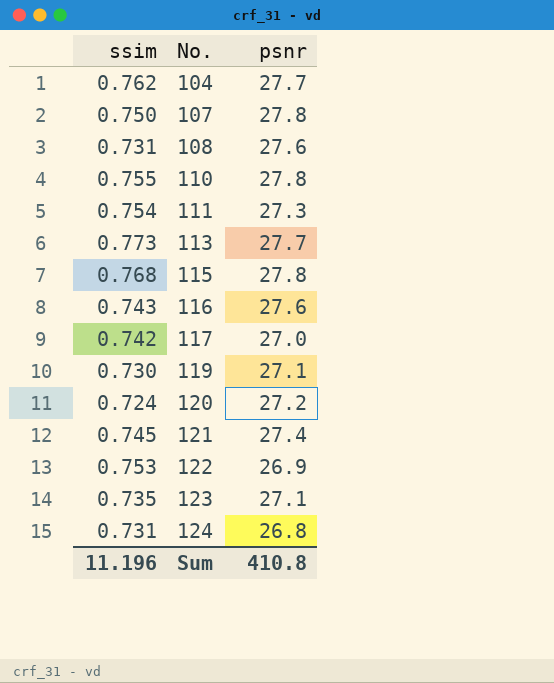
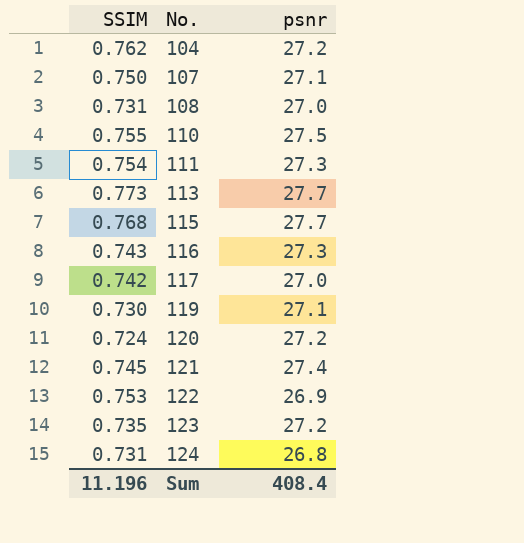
column name: ssim -> SSIM
104 | psnr: 27.7 -> 27.2
107 | psnr: 27.8 -> 27.1
108 | psnr: 27.6 -> 27.0
110 | psnr: 27.8 -> 27.5
115 | psnr: 27.8 -> 27.7
116 | psnr: 27.6 -> 27.3
123 | psnr: 27.1 -> 27.2
Sum | psnr: 410.8 -> 408.4

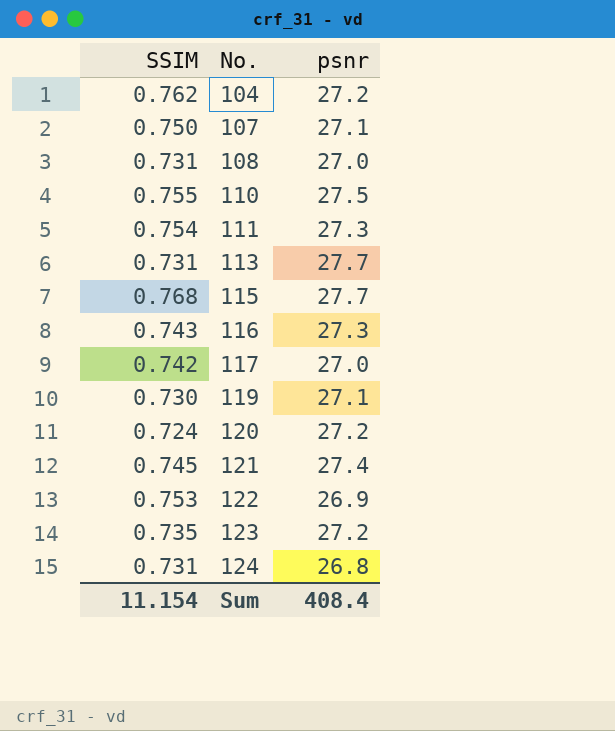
113 | SSIM: 0.773 -> 0.731
Sum | SSIM: 11.196 -> 11.154

